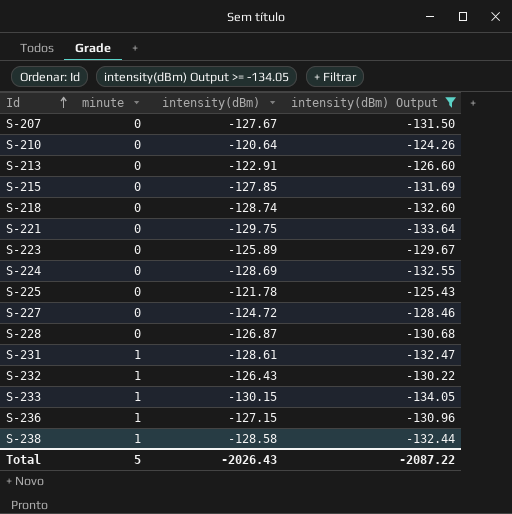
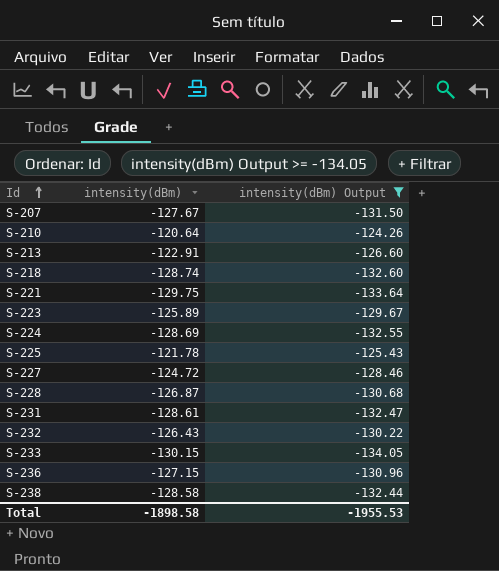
column minute | position: 2 -> none
row S-215: 0 | -127.85 | -131.69 -> none
Total | intensity(dBm): -2026.43 -> -1898.58
Total | intensity(dBm) Output: -2087.22 -> -1955.53

